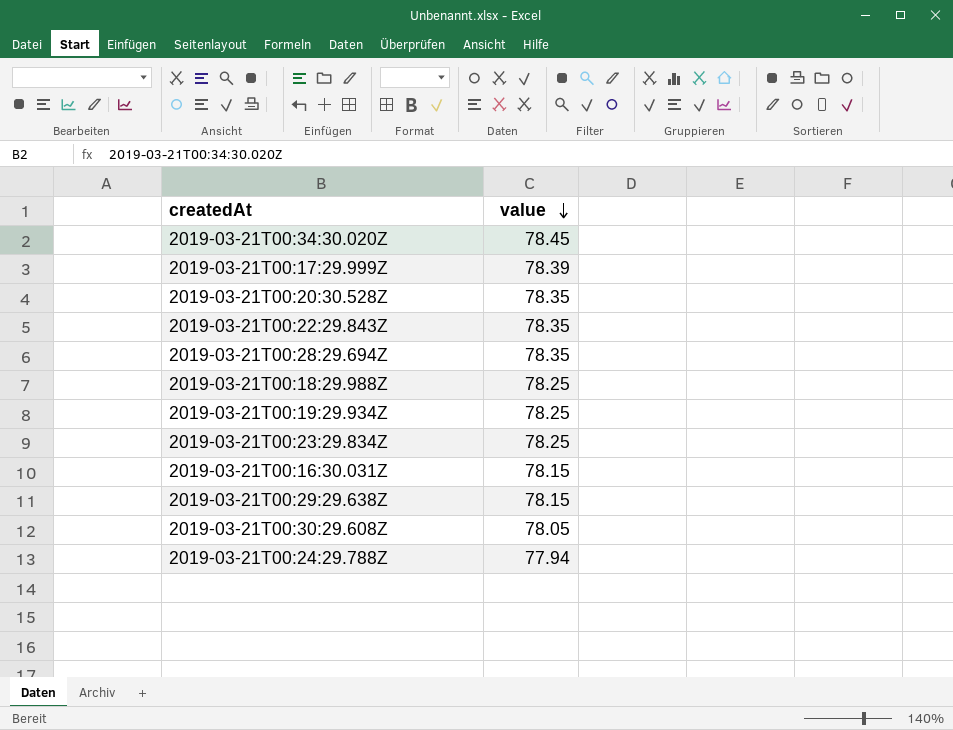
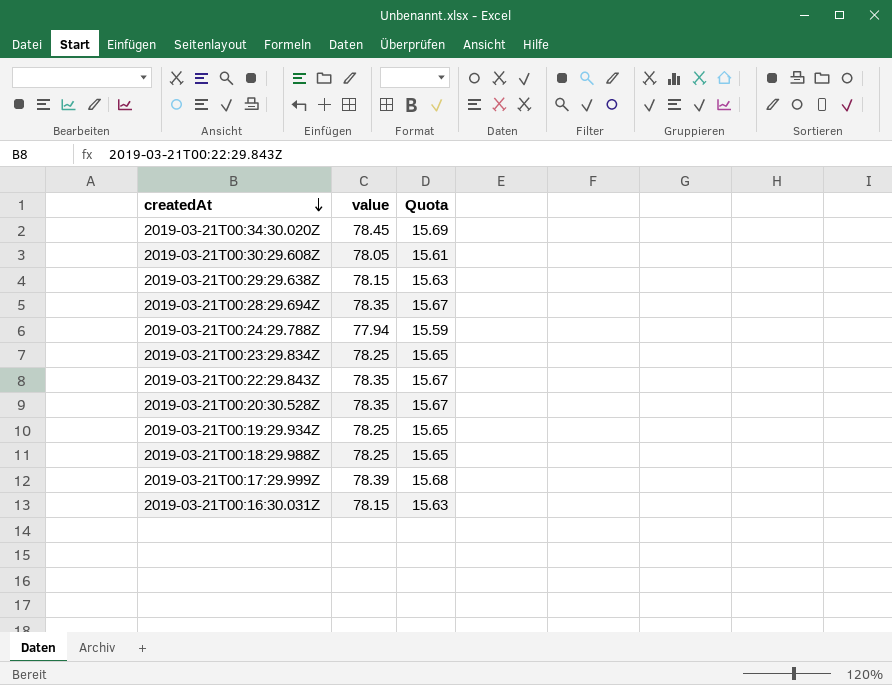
row order: value descending -> createdAt descending
column Quota | formula: none -> [value] * 0.2

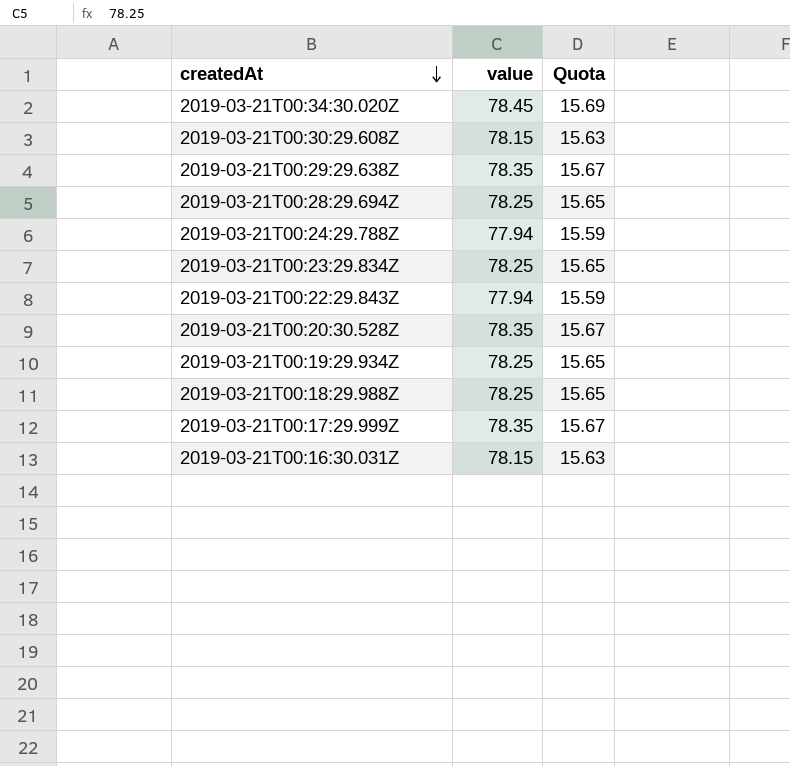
2019-03-21T00:30:29.608Z | value: 78.05 -> 78.15
2019-03-21T00:30:29.608Z | Quota: 15.61 -> 15.63
2019-03-21T00:29:29.638Z | value: 78.15 -> 78.35
2019-03-21T00:29:29.638Z | Quota: 15.63 -> 15.67
2019-03-21T00:28:29.694Z | value: 78.35 -> 78.25
2019-03-21T00:28:29.694Z | Quota: 15.67 -> 15.65
2019-03-21T00:22:29.843Z | value: 78.35 -> 77.94
2019-03-21T00:22:29.843Z | Quota: 15.67 -> 15.59
2019-03-21T00:17:29.999Z | value: 78.39 -> 78.35
2019-03-21T00:17:29.999Z | Quota: 15.68 -> 15.67

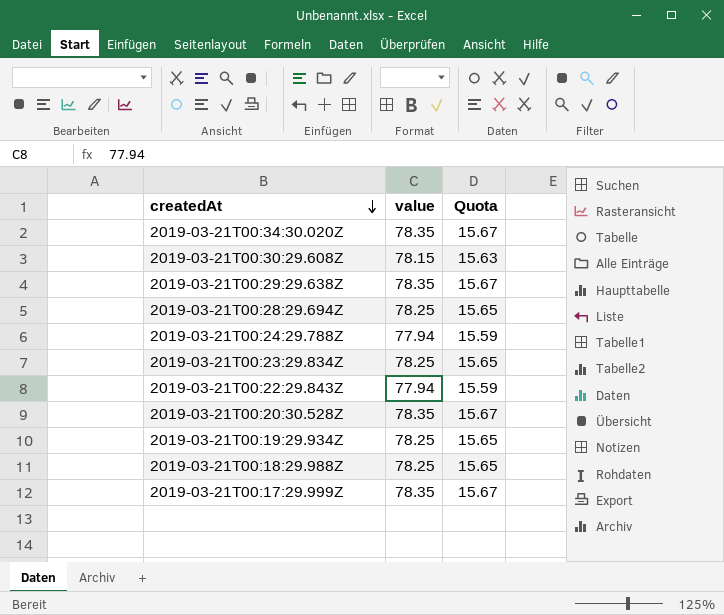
row 2019-03-21T00:16:30.031Z: 78.15 | 15.63 -> none
2019-03-21T00:34:30.020Z | value: 78.45 -> 78.35
2019-03-21T00:34:30.020Z | Quota: 15.69 -> 15.67

